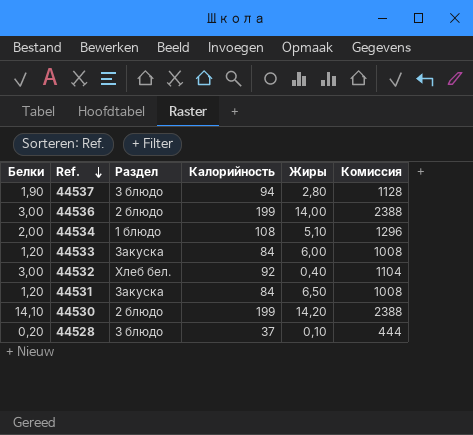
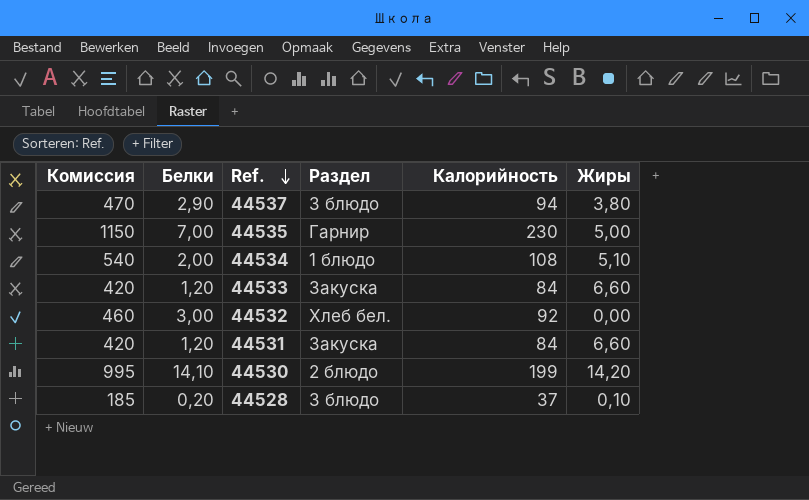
column Комиссия | formula: [Калорийность] * 12 -> [Калорийность] * 5
column Комиссия | position: 6 -> 1
row 44536: 3,00 | 2 блюдо | 199 | 14,00 | 2388 -> none
44537 | Белки: 1,90 -> 2,90
44537 | Жиры: 2,80 -> 3,80
row 44535: none -> 1150 | 7,00 | Гарнир | 230 | 5,00
44533 | Жиры: 6,00 -> 6,60
44532 | Жиры: 0,40 -> 0,00
44531 | Жиры: 6,50 -> 6,60

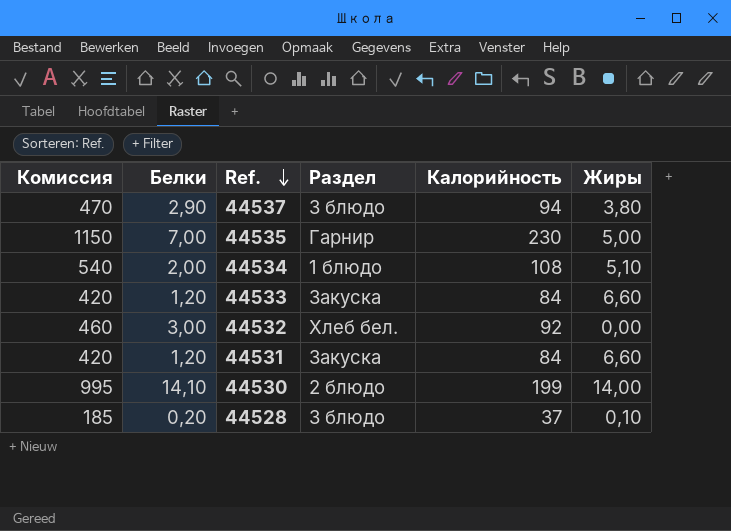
44530 | Жиры: 14,20 -> 14,00

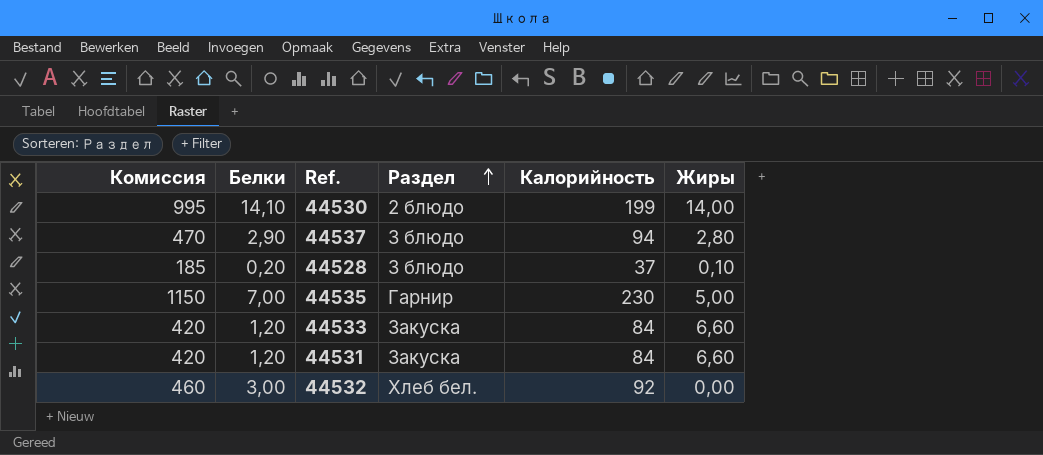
row order: Ref. descending -> Раздел ascending
row 44534: 540 | 2,00 | 1 блюдо | 108 | 5,10 -> none
44537 | Жиры: 3,80 -> 2,80

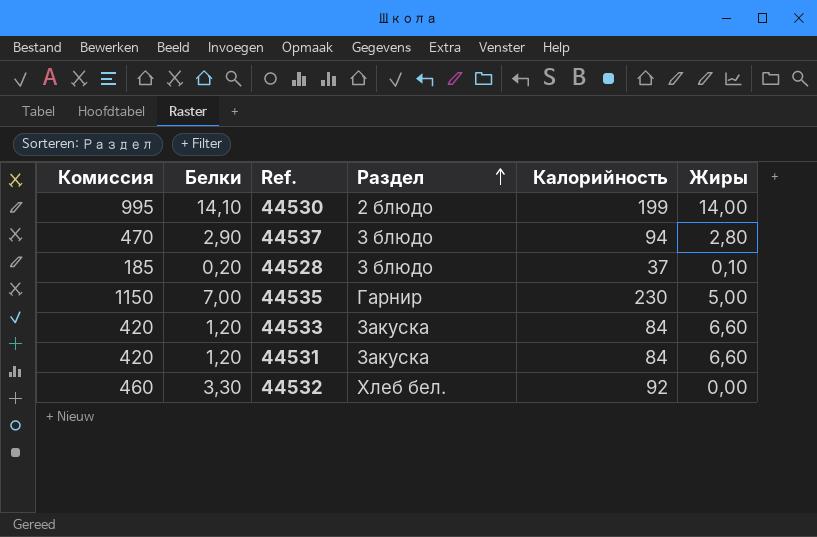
44532 | Белки: 3,00 -> 3,30

